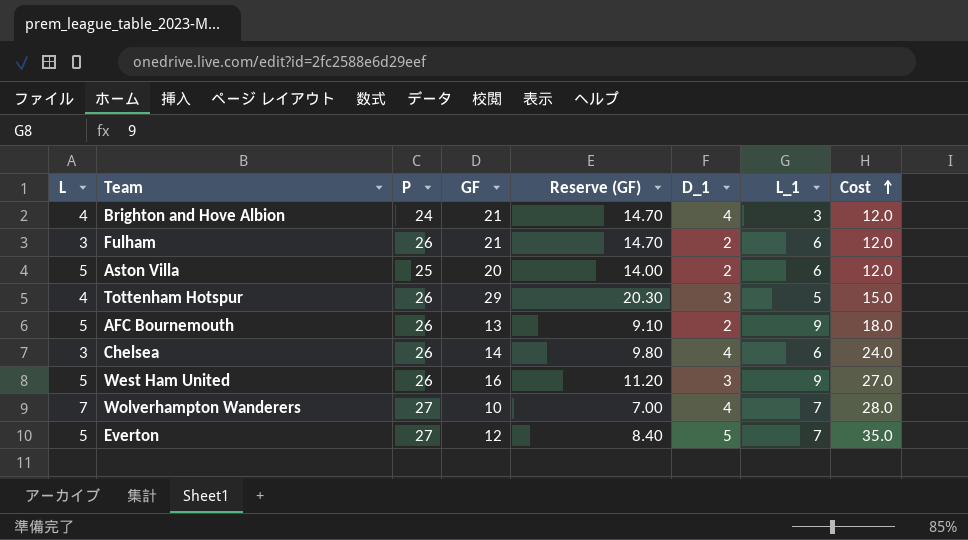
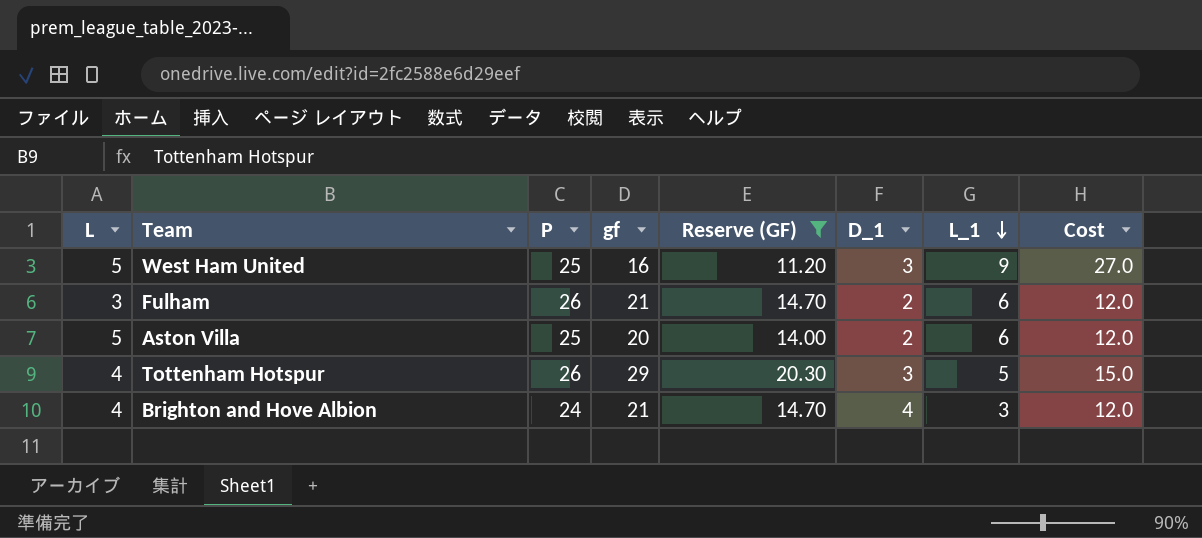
filter: none -> Reserve (GF) >= 11.20
row order: Cost ascending -> L_1 descending
column name: GF -> gf
West Ham United | P: 26 -> 25

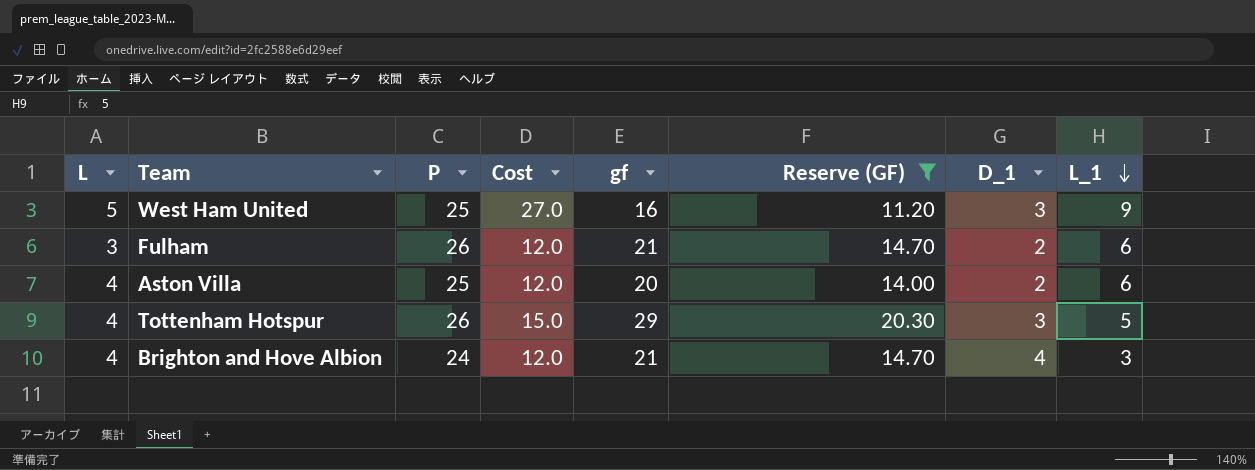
column Cost | position: 8 -> 4
Aston Villa | L: 5 -> 4

